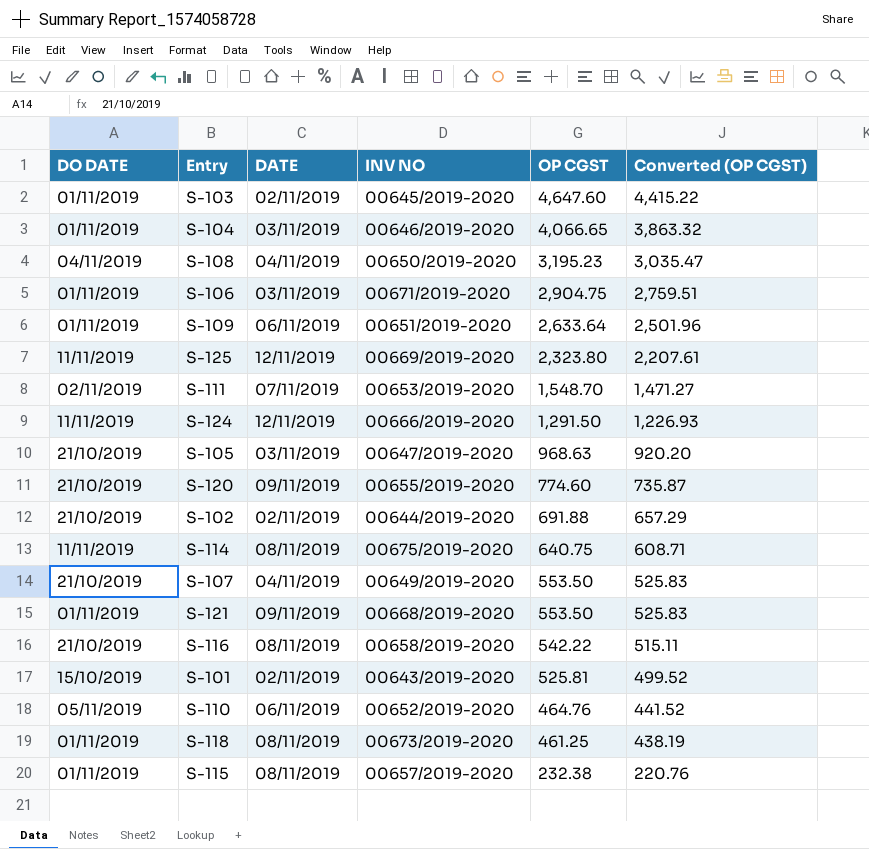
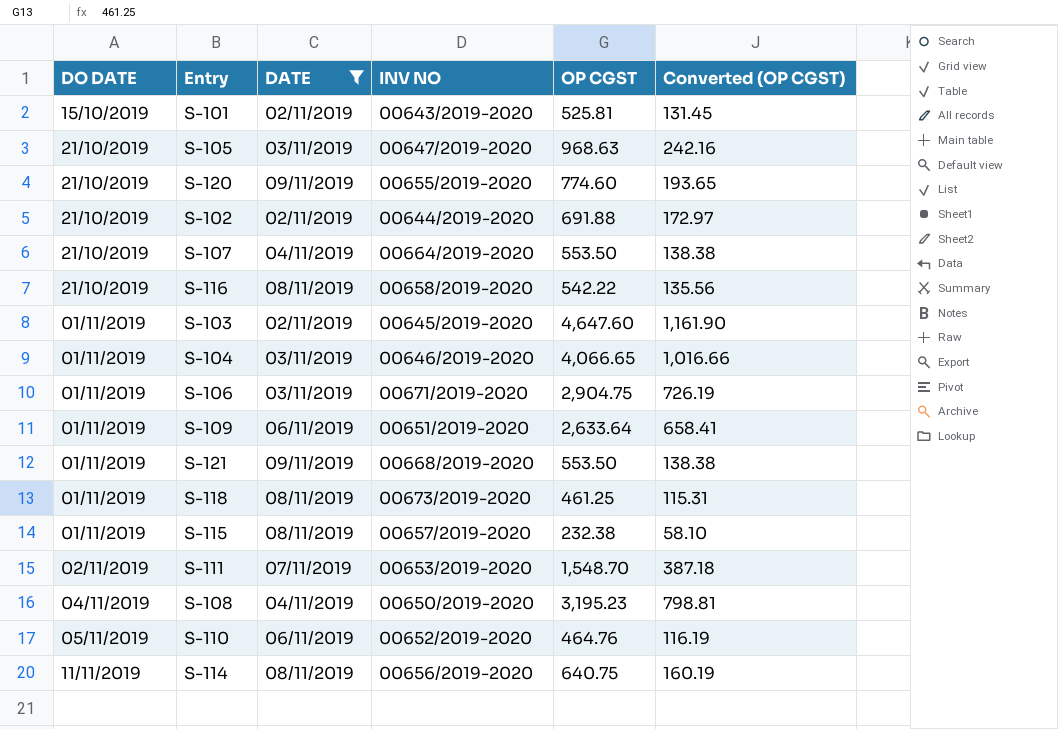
filter: none -> DATE != 12/11/2019
row order: OP CGST descending -> DO DATE ascending
column Converted (OP CGST) | formula: [OP CGST] * 0.95 -> [OP CGST] * 0.25
S-107 | INV NO: 00649/2019-2020 -> 00664/2019-2020
S-114 | INV NO: 00675/2019-2020 -> 00656/2019-2020

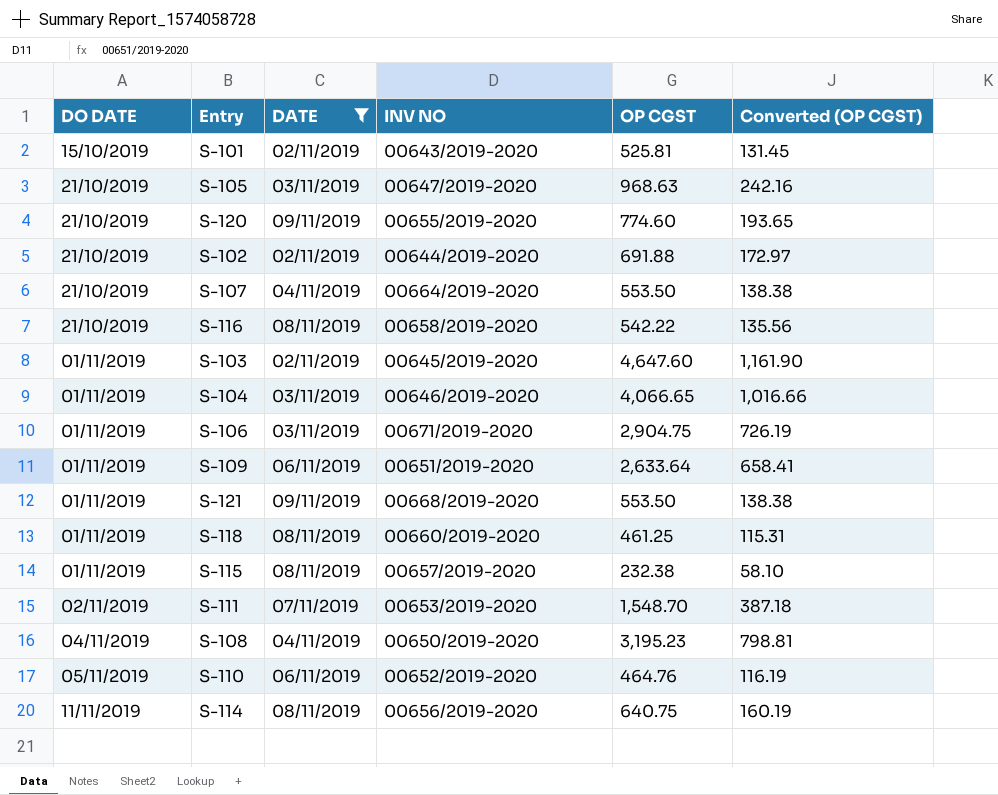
S-118 | INV NO: 00673/2019-2020 -> 00660/2019-2020

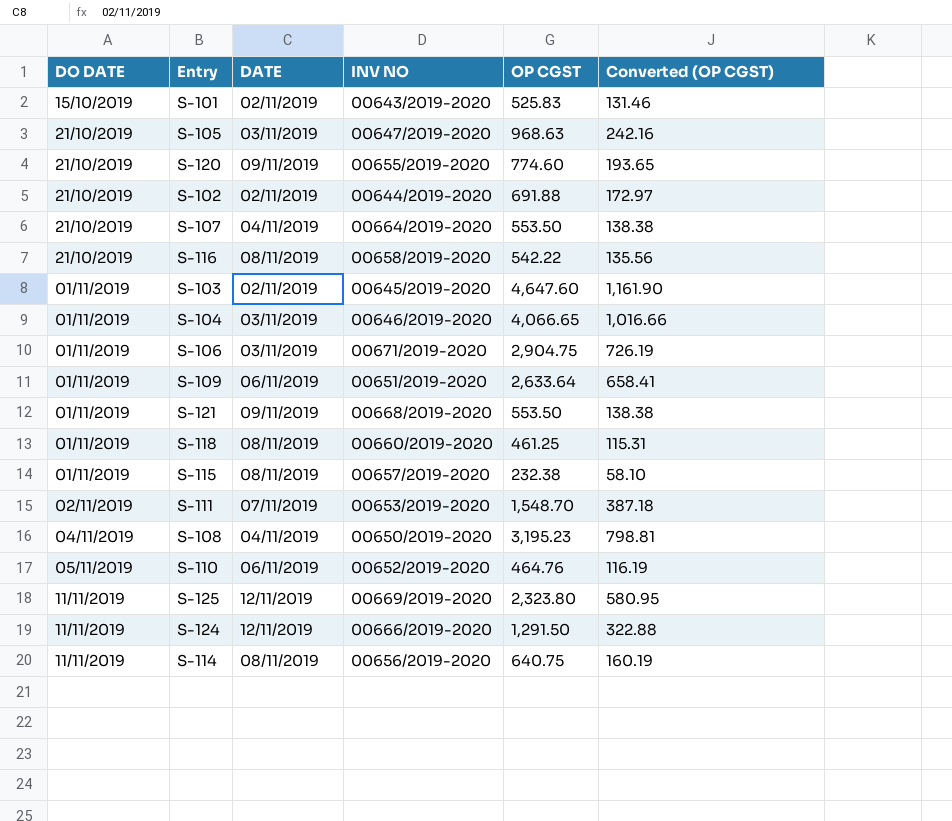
filter: DATE != 12/11/2019 -> none
S-101 | OP CGST: 525.81 -> 525.83
S-101 | Converted (OP CGST): 131.45 -> 131.46

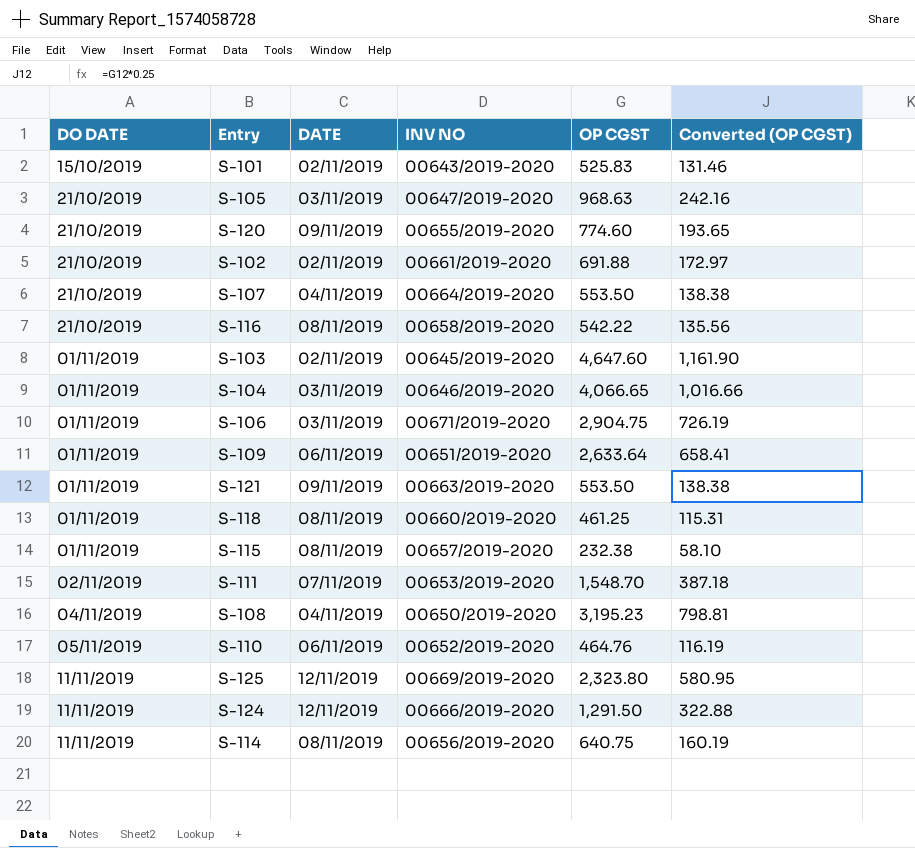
S-102 | INV NO: 00644/2019-2020 -> 00661/2019-2020
S-121 | INV NO: 00668/2019-2020 -> 00663/2019-2020

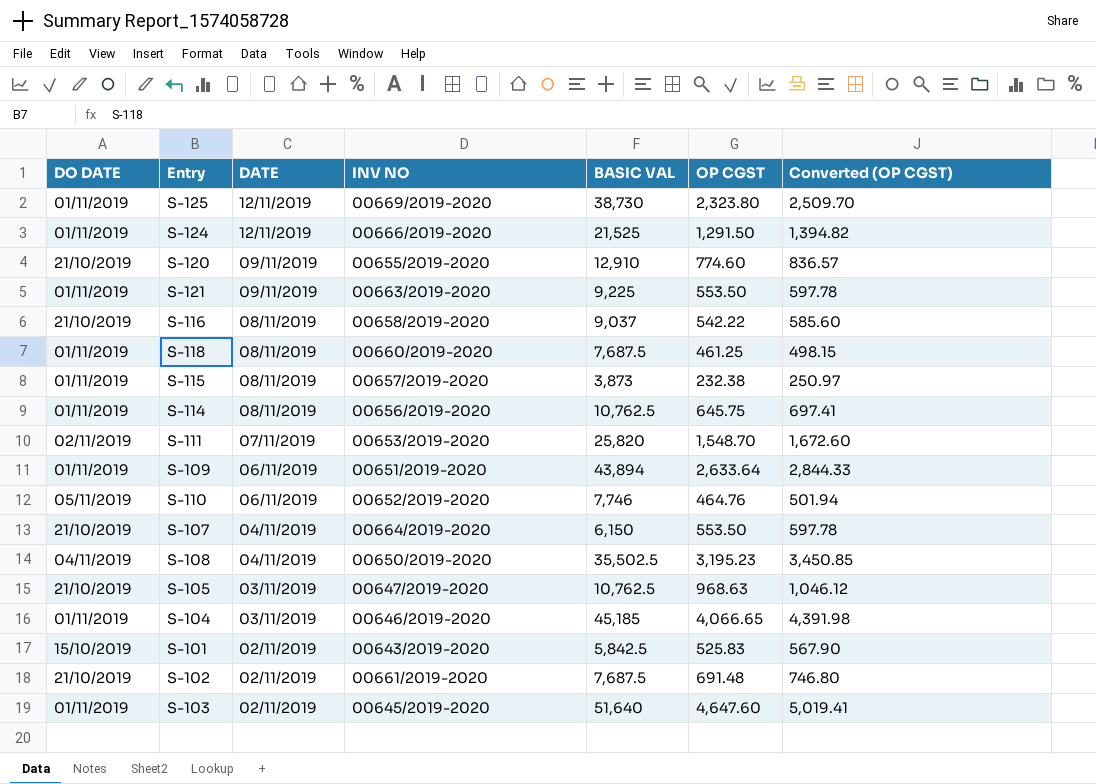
row order: DO DATE ascending -> DATE descending
column BASIC VAL | position: none -> 5
column Converted (OP CGST) | formula: [OP CGST] * 0.25 -> [OP CGST] * 1.08
row S-106: 01/11/2019 | 03/11/2019 | 00671/2019-2020 | 2,904.75 | 726.19 -> none
S-125 | DO DATE: 11/11/2019 -> 01/11/2019
S-124 | DO DATE: 11/11/2019 -> 01/11/2019
S-114 | DO DATE: 11/11/2019 -> 01/11/2019
S-114 | OP CGST: 640.75 -> 645.75
S-102 | OP CGST: 691.88 -> 691.48

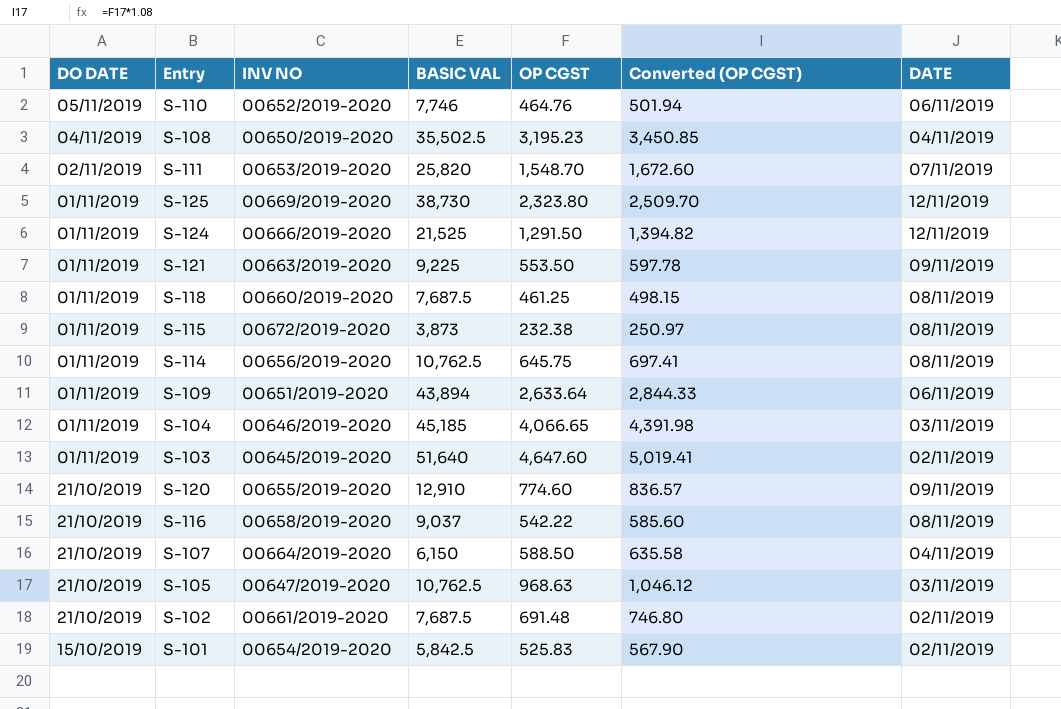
row order: DATE descending -> DO DATE descending
column DATE | position: 3 -> 7
S-115 | INV NO: 00657/2019-2020 -> 00672/2019-2020
S-107 | OP CGST: 553.50 -> 588.50
S-107 | Converted (OP CGST): 597.78 -> 635.58
S-101 | INV NO: 00643/2019-2020 -> 00654/2019-2020

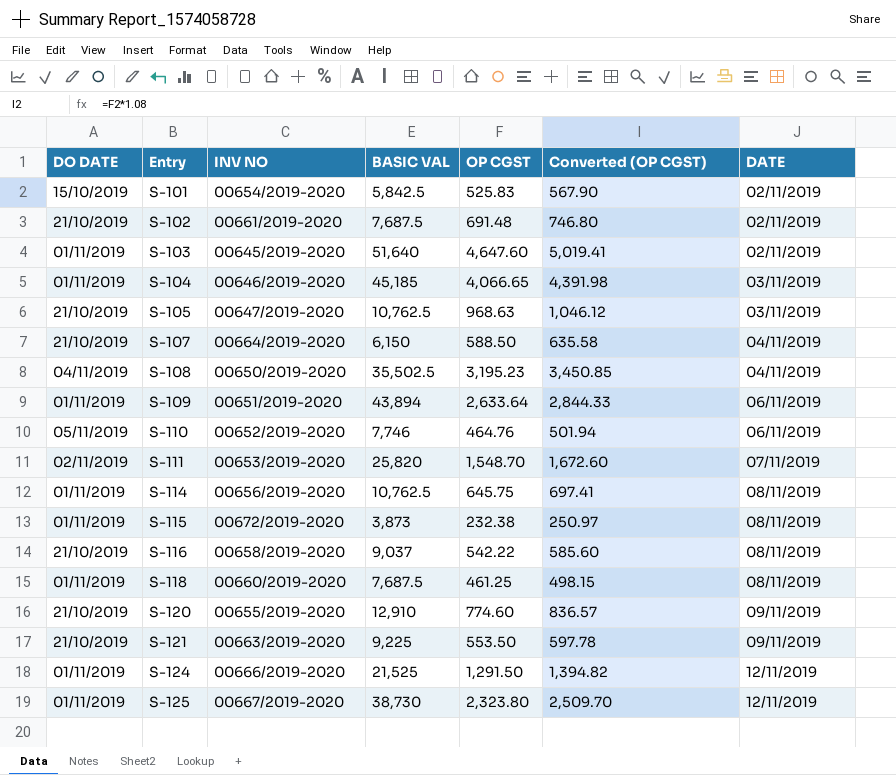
row order: DO DATE descending -> Entry ascending
S-121 | DO DATE: 01/11/2019 -> 21/10/2019
S-125 | INV NO: 00669/2019-2020 -> 00667/2019-2020

